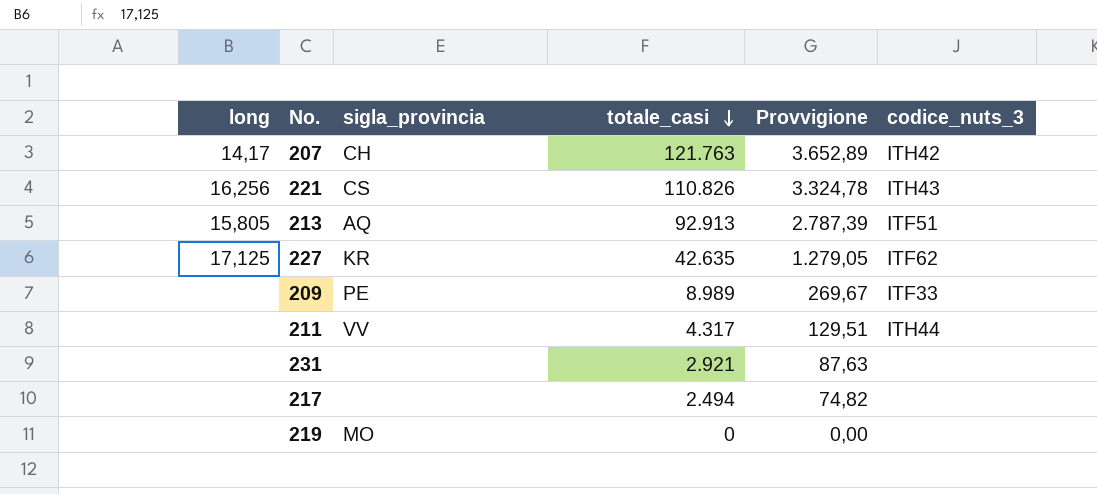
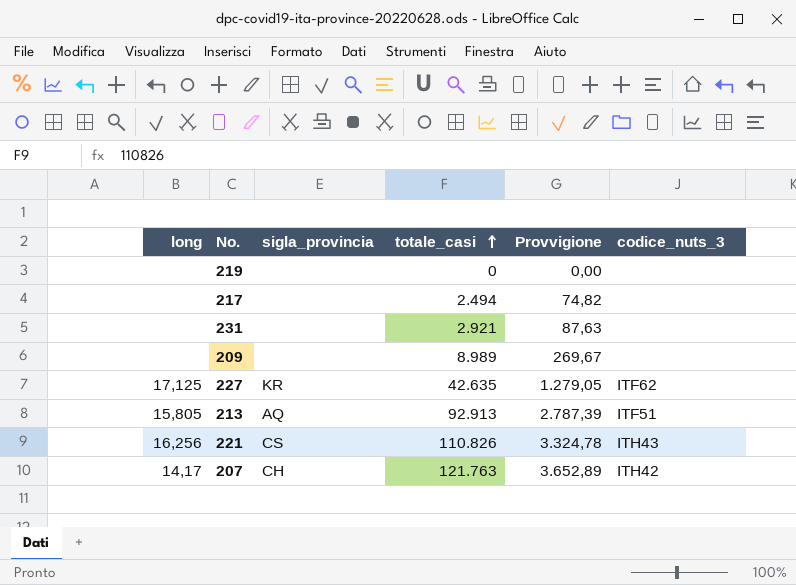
row order: totale_casi descending -> totale_casi ascending
row 211: none | VV | 4.317 | 129,51 | ITH44 -> none
219 | sigla_provincia: MO -> none
209 | sigla_provincia: PE -> none
209 | codice_nuts_3: ITF33 -> none

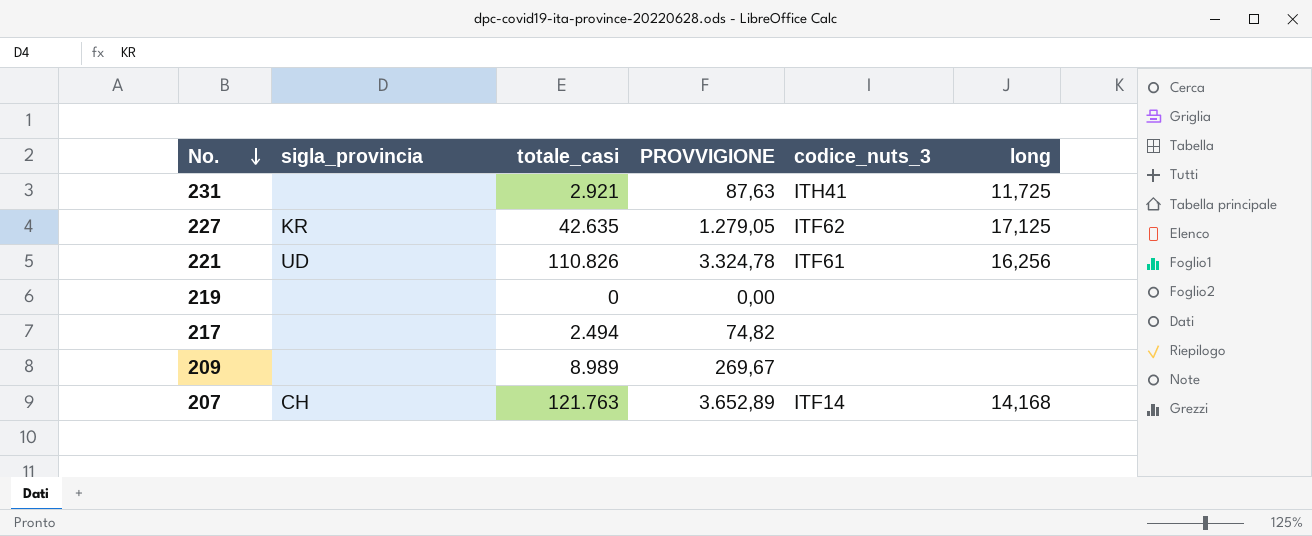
row order: totale_casi ascending -> No. descending
column name: Provvigione -> PROVVIGIONE
column long | position: 1 -> 6
row 213: 15,805 | AQ | 92.913 | 2.787,39 | ITF51 -> none
231 | codice_nuts_3: none -> ITH41
231 | long: none -> 11,725
221 | sigla_provincia: CS -> UD
221 | codice_nuts_3: ITH43 -> ITF61
207 | codice_nuts_3: ITH42 -> ITF14
207 | long: 14,17 -> 14,168

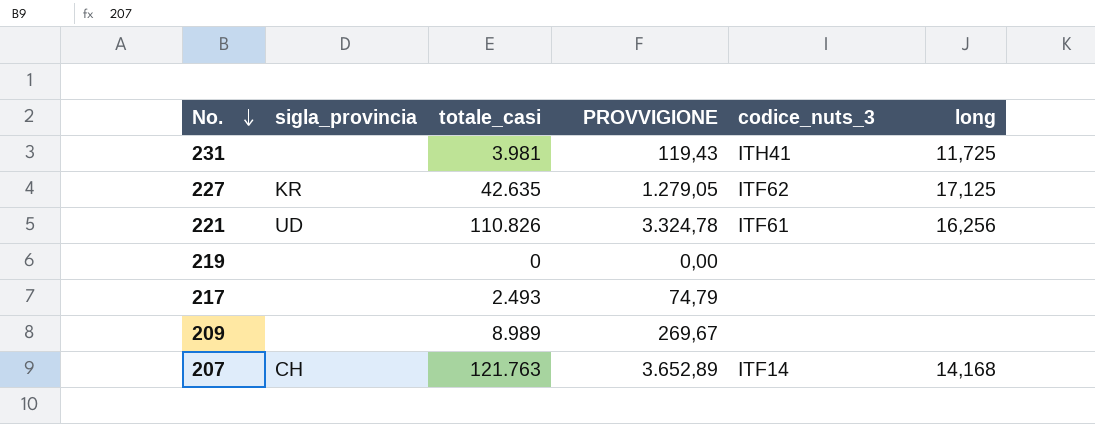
231 | totale_casi: 2.921 -> 3.981
231 | PROVVIGIONE: 87,63 -> 119,43
217 | totale_casi: 2.494 -> 2.493
217 | PROVVIGIONE: 74,82 -> 74,79

